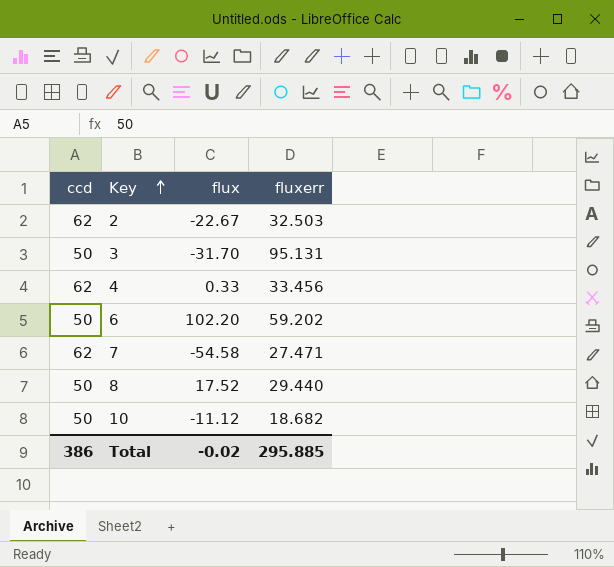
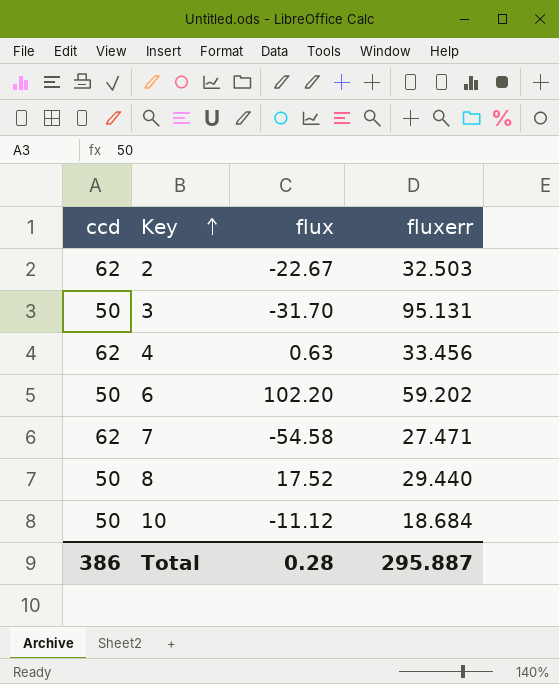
4 | flux: 0.33 -> 0.63
10 | fluxerr: 18.682 -> 18.684
Total | flux: -0.02 -> 0.28
Total | fluxerr: 295.885 -> 295.887

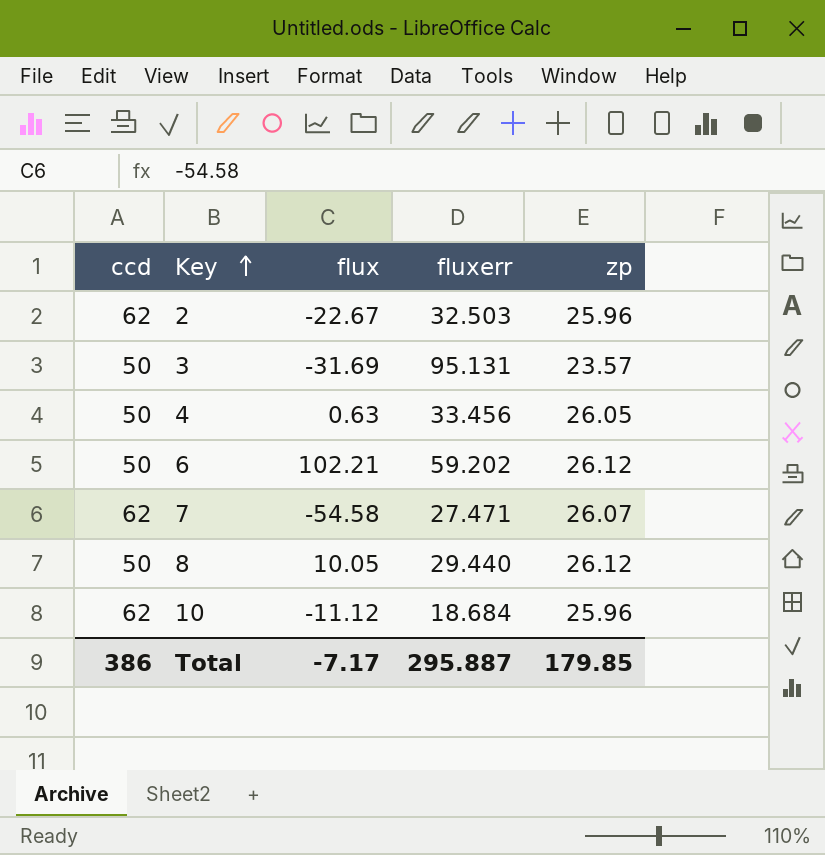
column zp | position: none -> 5
3 | flux: -31.70 -> -31.69
4 | ccd: 62 -> 50
6 | flux: 102.20 -> 102.21
8 | flux: 17.52 -> 10.05
10 | ccd: 50 -> 62
Total | flux: 0.28 -> -7.17

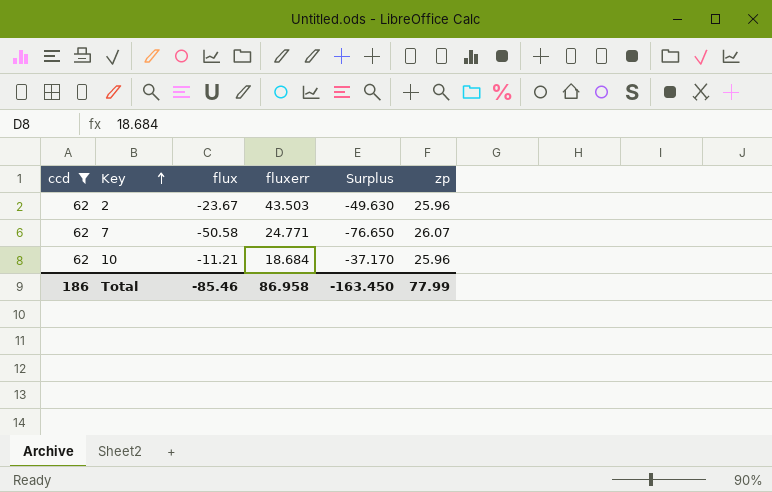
filter: none -> ccd = 62
column Surplus | formula: none -> [flux] - [zp]
2 | flux: -22.67 -> -23.67
2 | fluxerr: 32.503 -> 43.503
7 | flux: -54.58 -> -50.58
7 | fluxerr: 27.471 -> 24.771
10 | flux: -11.12 -> -11.21
Total | ccd: 386 -> 186
Total | flux: -7.17 -> -85.46
Total | fluxerr: 295.887 -> 86.958
Total | zp: 179.85 -> 77.99

